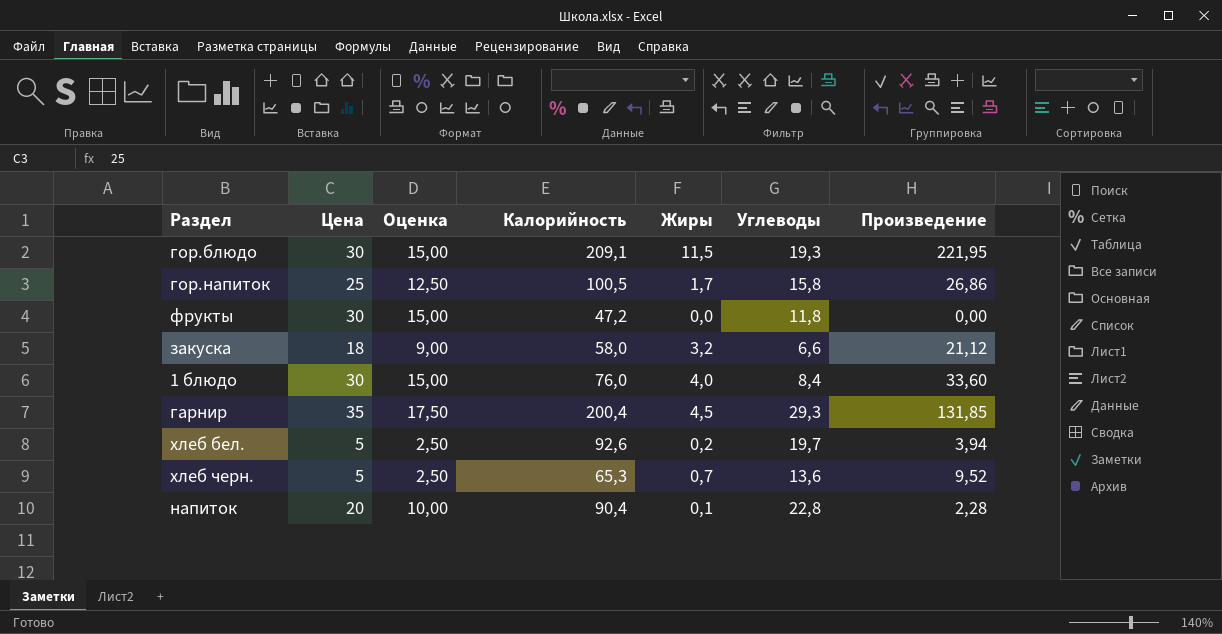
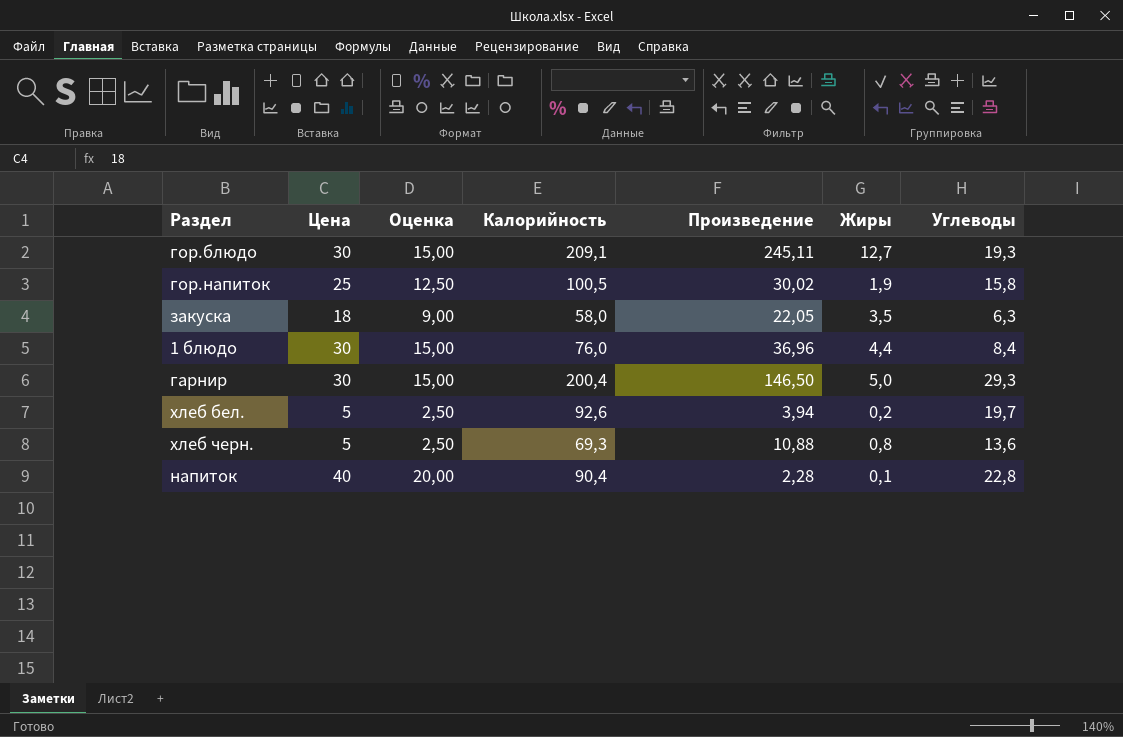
column Произведение | position: 7 -> 5
row фрукты: 30 | 15,00 | 47,2 | 0,0 | 11,8 | 0,00 -> none
гор.блюдо | Произведение: 221,95 -> 245,11
гор.блюдо | Жиры: 11,5 -> 12,7
гор.напиток | Произведение: 26,86 -> 30,02
гор.напиток | Жиры: 1,7 -> 1,9
закуска | Произведение: 21,12 -> 22,05
закуска | Жиры: 3,2 -> 3,5
закуска | Углеводы: 6,6 -> 6,3
1 блюдо | Произведение: 33,60 -> 36,96
1 блюдо | Жиры: 4,0 -> 4,4
гарнир | Цена: 35 -> 30
гарнир | Оценка: 17,50 -> 15,00
гарнир | Произведение: 131,85 -> 146,50
гарнир | Жиры: 4,5 -> 5,0
хлеб черн. | Калорийность: 65,3 -> 69,3
хлеб черн. | Произведение: 9,52 -> 10,88
хлеб черн. | Жиры: 0,7 -> 0,8
напиток | Цена: 20 -> 40
напиток | Оценка: 10,00 -> 20,00

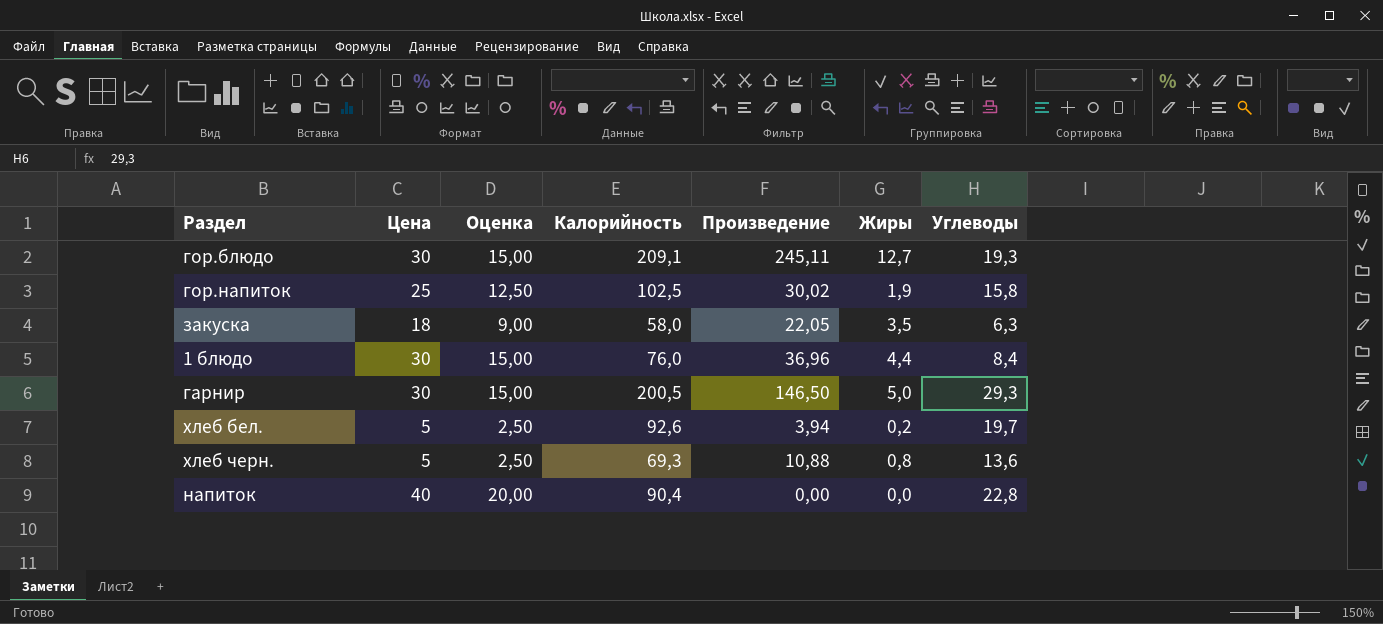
гор.напиток | Калорийность: 100,5 -> 102,5
гарнир | Калорийность: 200,4 -> 200,5
напиток | Произведение: 2,28 -> 0,00
напиток | Жиры: 0,1 -> 0,0

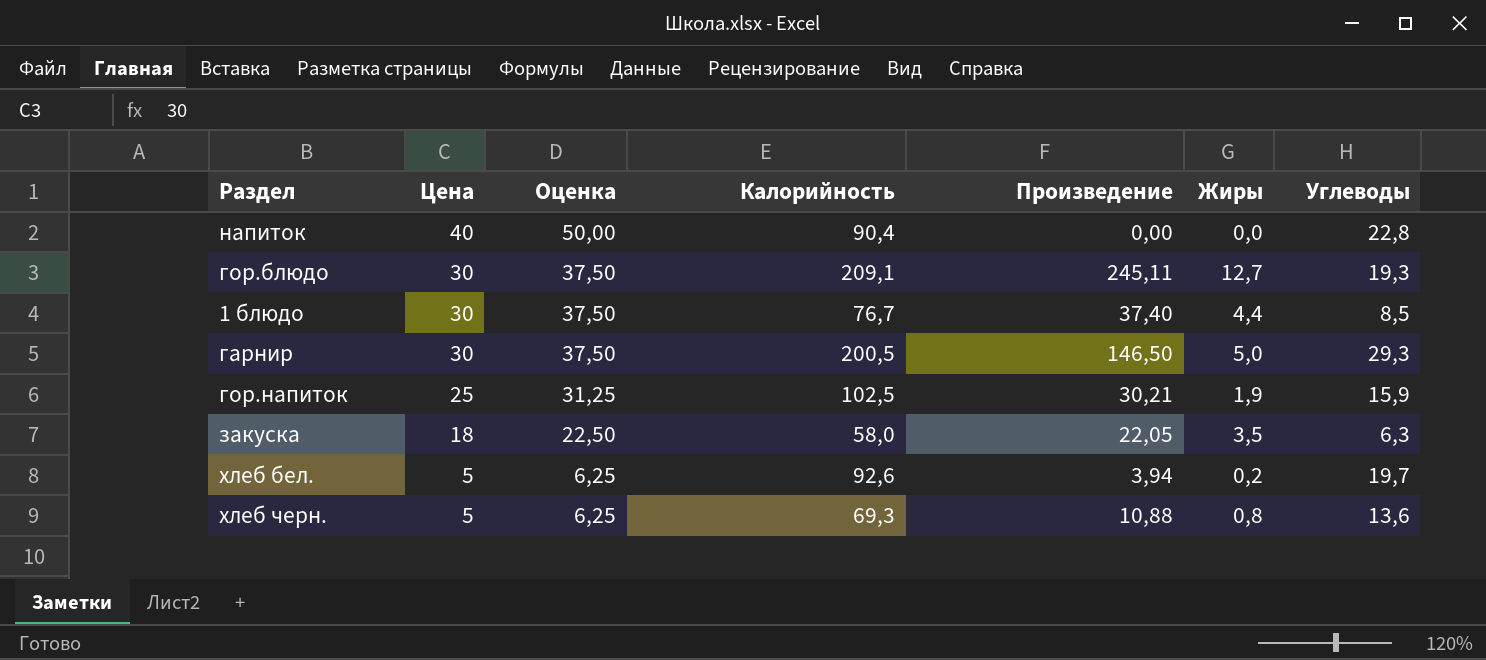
row order: none -> Цена descending
column Оценка | formula: [Цена] * 0,5 -> [Цена] * 1,25
1 блюдо | Калорийность: 76,0 -> 76,7
1 блюдо | Произведение: 36,96 -> 37,40
1 блюдо | Углеводы: 8,4 -> 8,5
гор.напиток | Произведение: 30,02 -> 30,21
гор.напиток | Углеводы: 15,8 -> 15,9

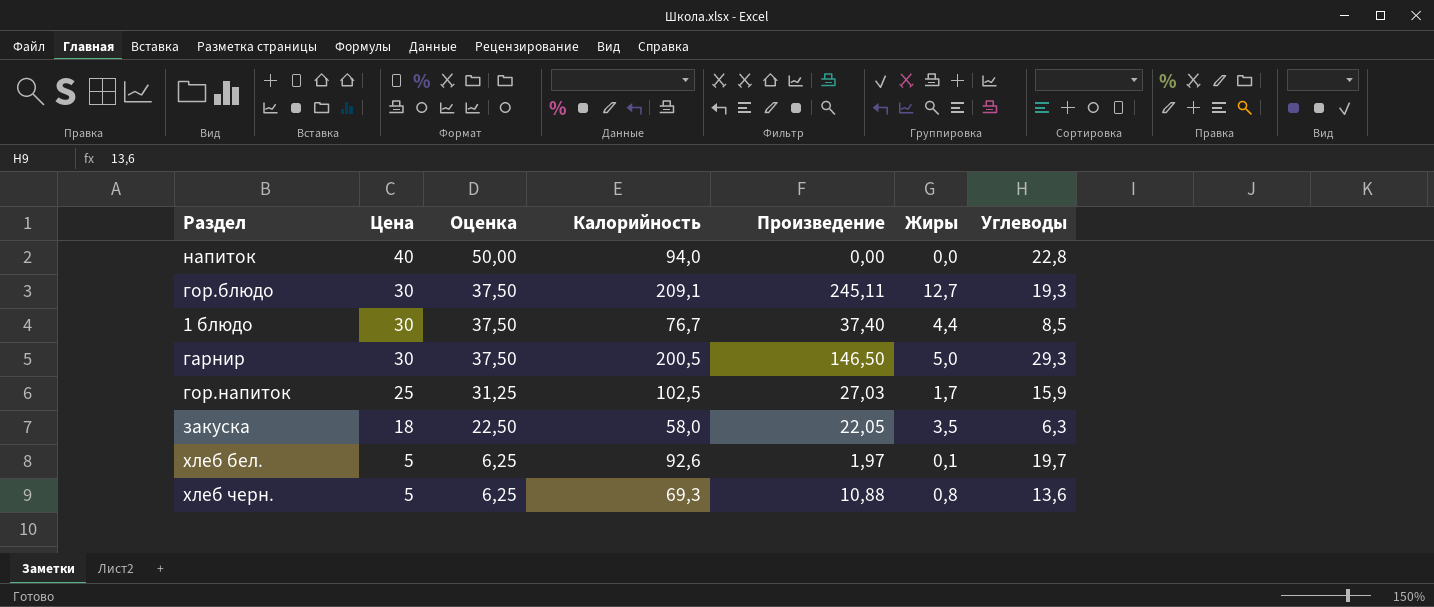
напиток | Калорийность: 90,4 -> 94,0
гор.напиток | Произведение: 30,21 -> 27,03
гор.напиток | Жиры: 1,9 -> 1,7
хлеб бел. | Произведение: 3,94 -> 1,97
хлеб бел. | Жиры: 0,2 -> 0,1

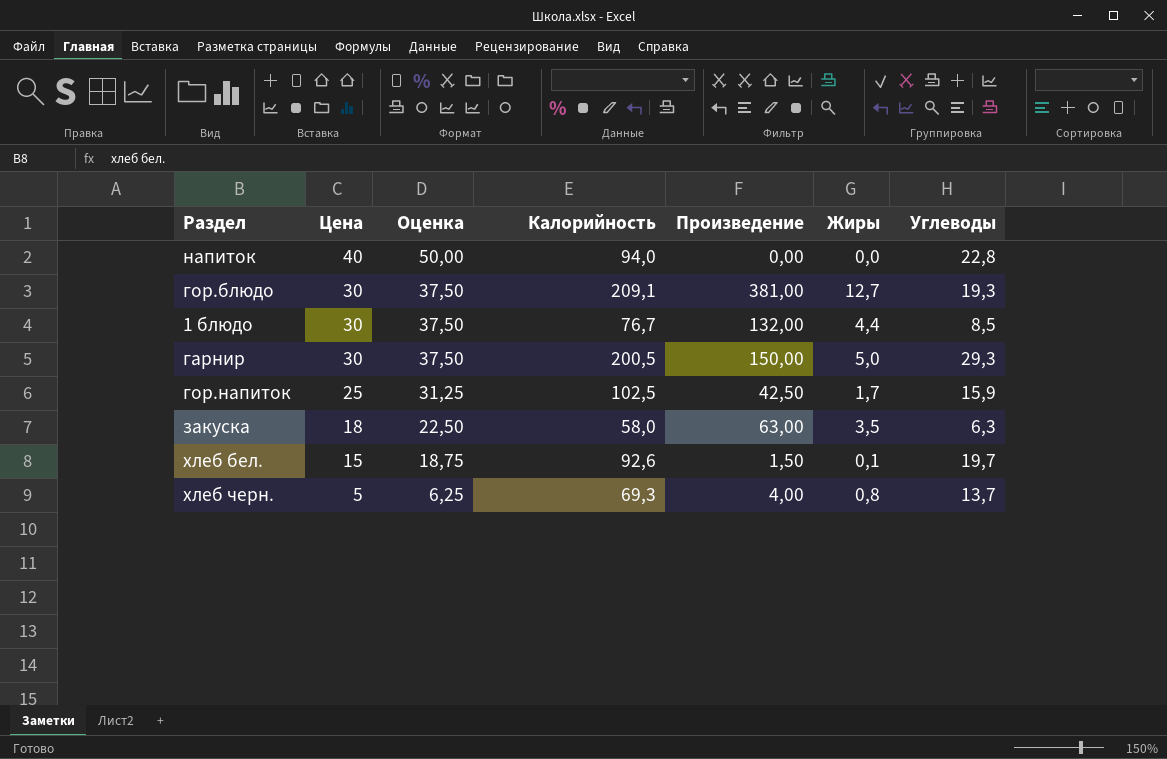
column Произведение | formula: [Жиры] * [Углеводы] -> [Цена] * [Жиры]
хлеб бел. | Цена: 5 -> 15
хлеб бел. | Оценка: 6,25 -> 18,75
хлеб черн. | Углеводы: 13,6 -> 13,7

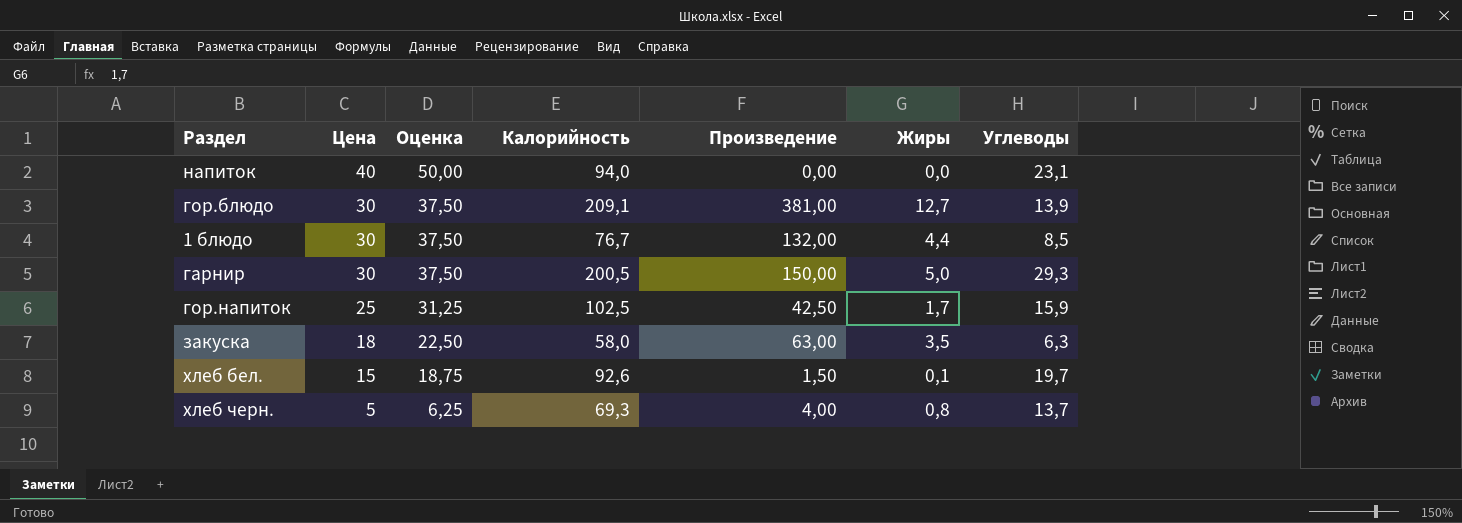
напиток | Углеводы: 22,8 -> 23,1
гор.блюдо | Углеводы: 19,3 -> 13,9

